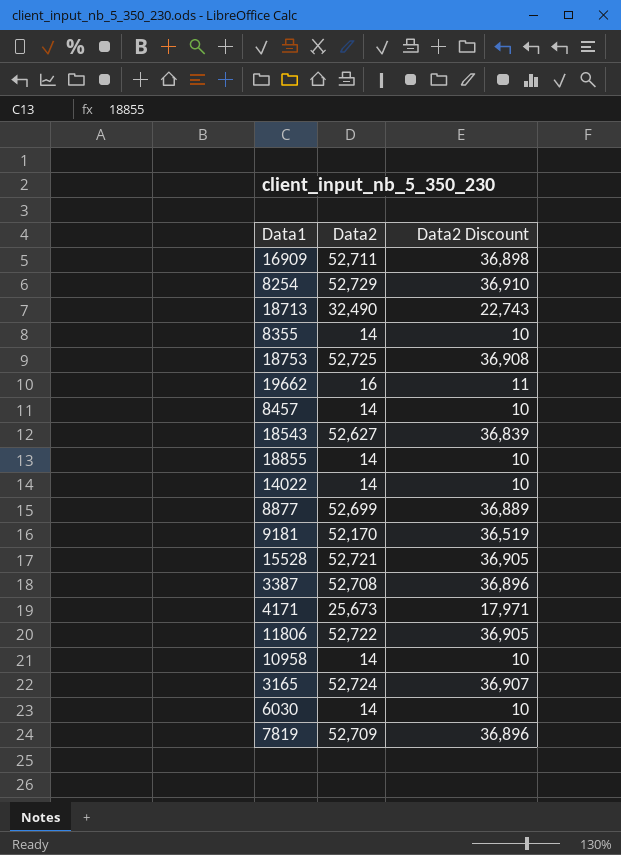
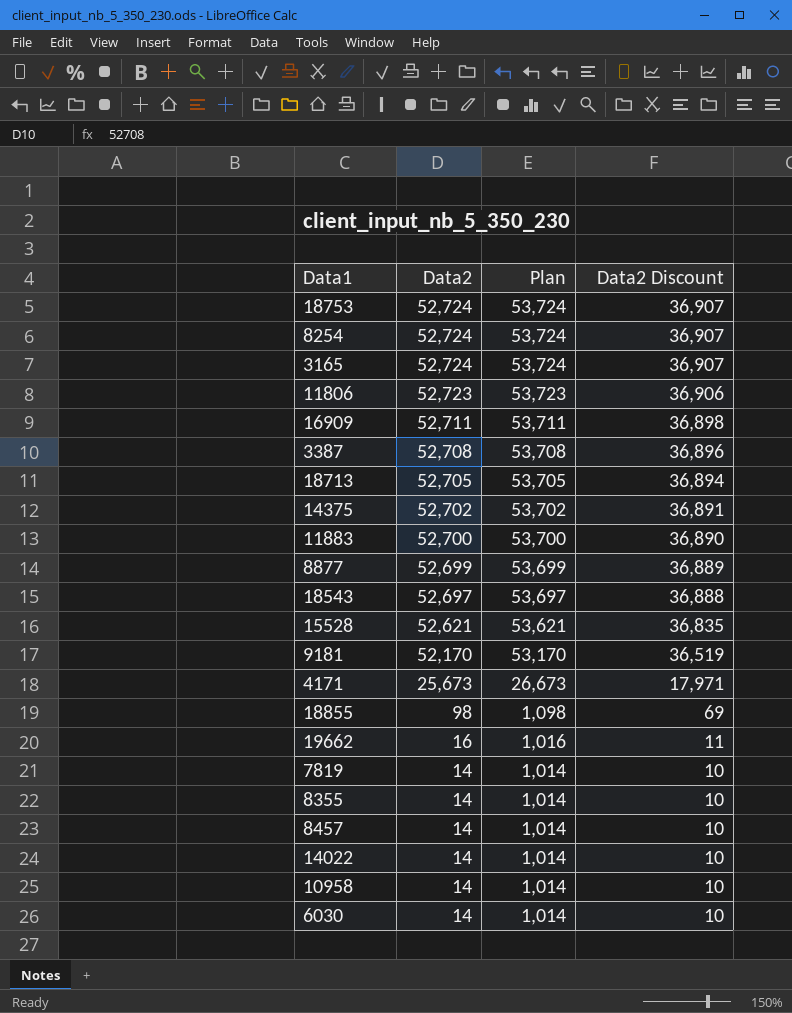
row order: none -> Data2 descending
column Plan | formula: none -> [Data2] + 1000
18753 | Data2: 52,725 -> 52,724
18753 | Data2 Discount: 36,908 -> 36,907
8254 | Data2: 52,729 -> 52,724
8254 | Data2 Discount: 36,910 -> 36,907
11806 | Data2: 52,722 -> 52,723
11806 | Data2 Discount: 36,905 -> 36,906
18713 | Data2: 32,490 -> 52,705
18713 | Data2 Discount: 22,743 -> 36,894
row 14375: none -> 52,702 | 53,702 | 36,891
row 11883: none -> 52,700 | 53,700 | 36,890
18543 | Data2: 52,627 -> 52,697
18543 | Data2 Discount: 36,839 -> 36,888
15528 | Data2: 52,721 -> 52,621
15528 | Data2 Discount: 36,905 -> 36,835
18855 | Data2: 14 -> 98
18855 | Data2 Discount: 10 -> 69
7819 | Data2: 52,709 -> 14
7819 | Data2 Discount: 36,896 -> 10

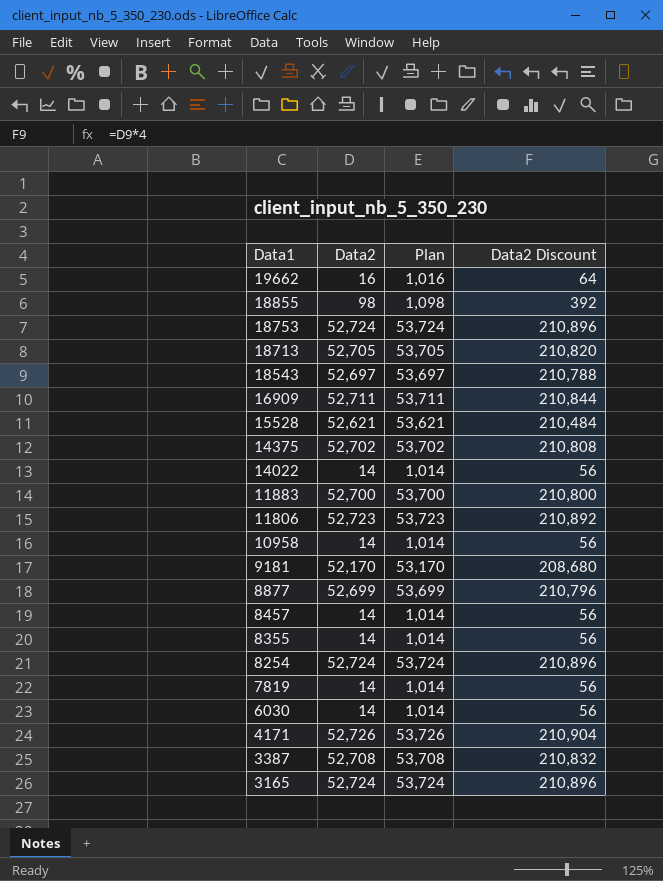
row order: Data2 descending -> Data1 descending
column Data2 Discount | formula: [Data2] * 0.7 -> [Data2] * 4
4171 | Data2: 25,673 -> 52,726
4171 | Plan: 26,673 -> 53,726

